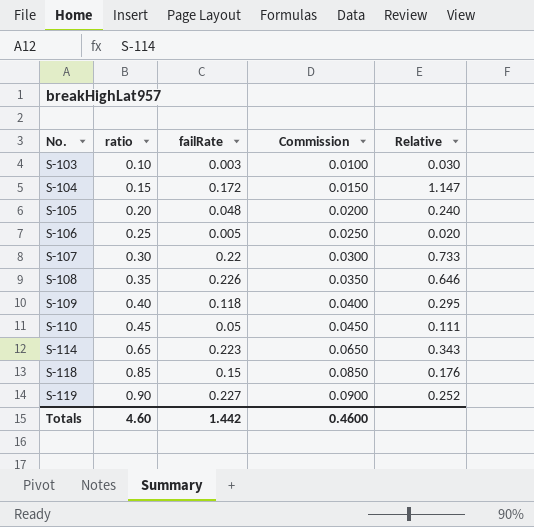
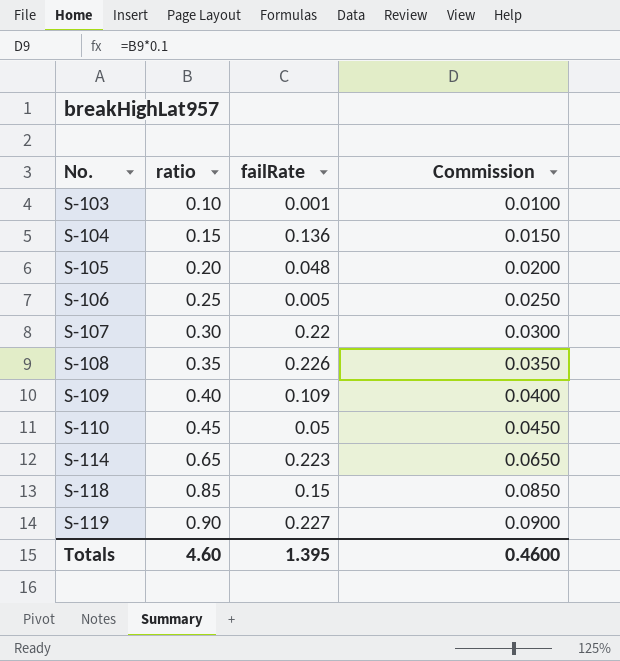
column Relative | formula: [failRate] / [ratio] -> none
S-103 | failRate: 0.003 -> 0.001
S-104 | failRate: 0.172 -> 0.136
S-109 | failRate: 0.118 -> 0.109
Totals | failRate: 1.442 -> 1.395

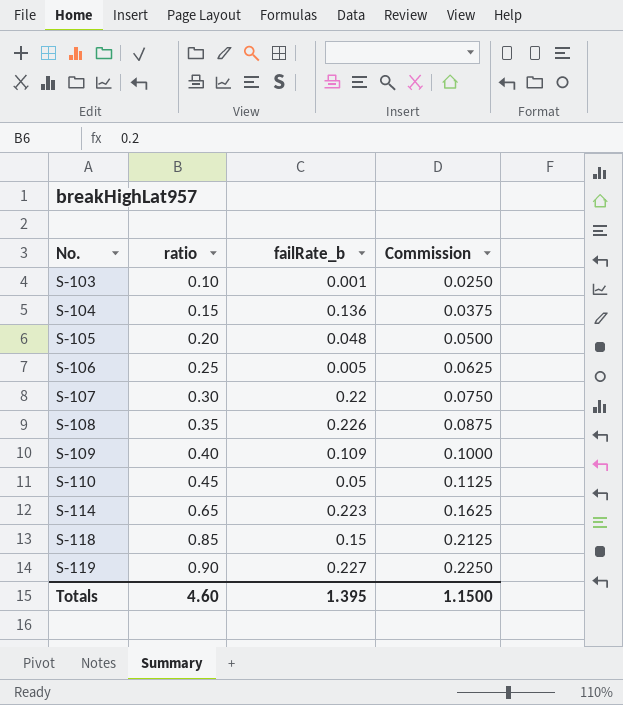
column name: failRate -> failRate_b
column Commission | formula: [ratio] * 0.1 -> [ratio] * 0.25
Totals | Commission: 0.4600 -> 1.1500

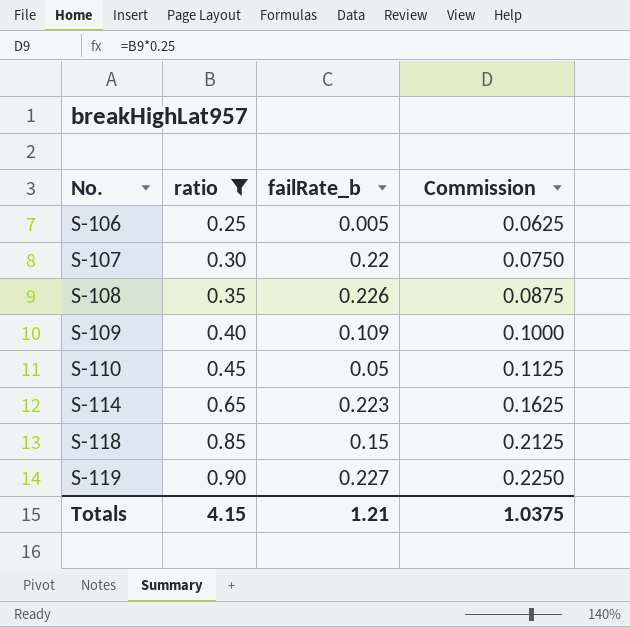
filter: none -> ratio >= 0.25
Totals | ratio: 4.60 -> 4.15
Totals | failRate_b: 1.395 -> 1.21
Totals | Commission: 1.1500 -> 1.0375

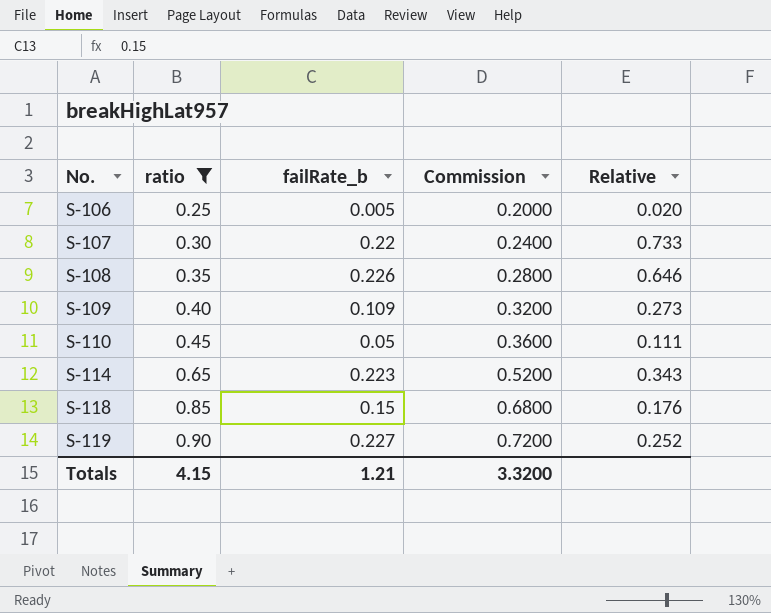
column Commission | formula: [ratio] * 0.25 -> [ratio] * 0.8
column Relative | formula: none -> [failRate_b] / [ratio]
Totals | Commission: 1.0375 -> 3.3200

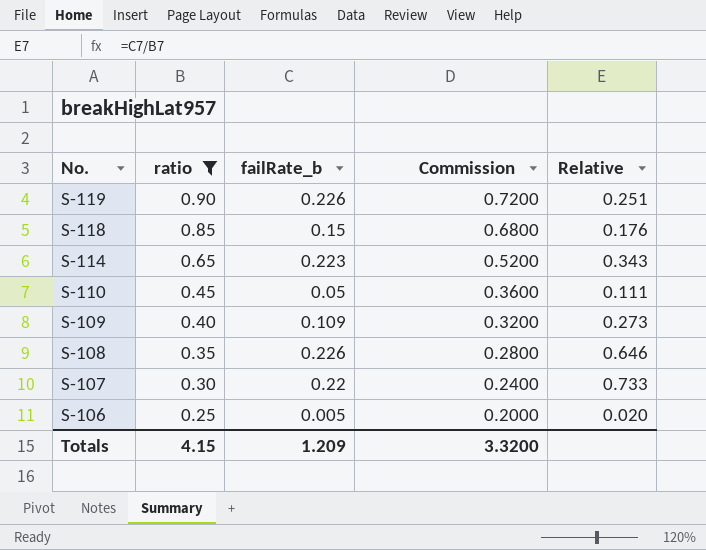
row order: No. ascending -> No. descending
S-119 | failRate_b: 0.227 -> 0.226
S-119 | Relative: 0.252 -> 0.251
Totals | failRate_b: 1.21 -> 1.209

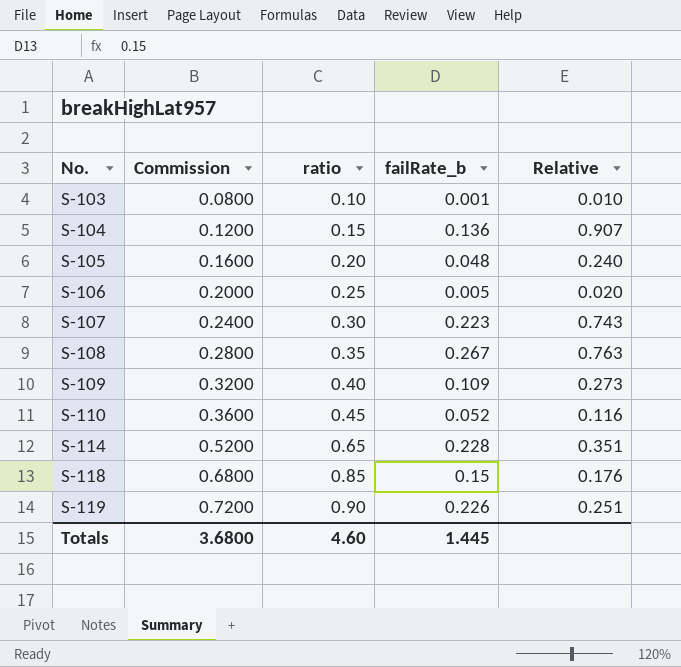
filter: ratio >= 0.25 -> none
row order: No. descending -> No. ascending
column Commission | position: 4 -> 2
S-107 | failRate_b: 0.22 -> 0.223
S-107 | Relative: 0.733 -> 0.743
S-108 | failRate_b: 0.226 -> 0.267
S-108 | Relative: 0.646 -> 0.763
S-110 | failRate_b: 0.05 -> 0.052
S-110 | Relative: 0.111 -> 0.116
S-114 | failRate_b: 0.223 -> 0.228
S-114 | Relative: 0.343 -> 0.351
Totals | Commission: 3.3200 -> 3.6800
Totals | ratio: 4.15 -> 4.60
Totals | failRate_b: 1.209 -> 1.445

